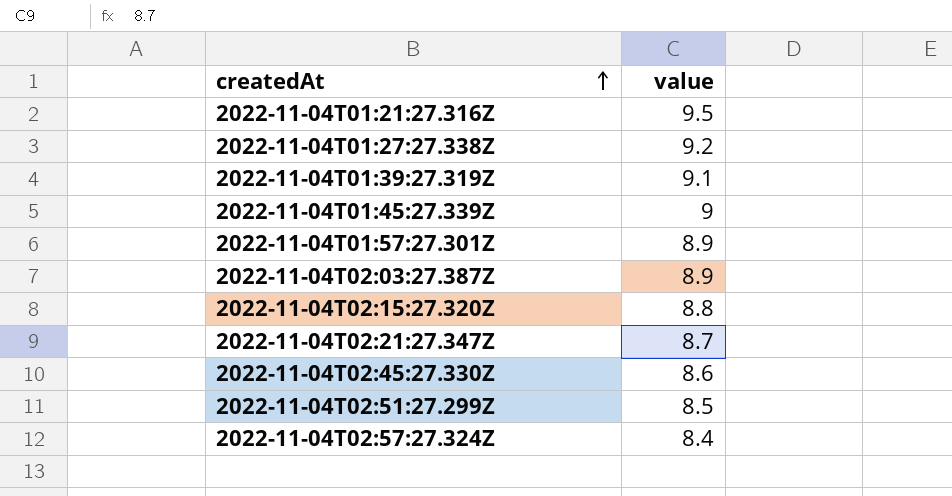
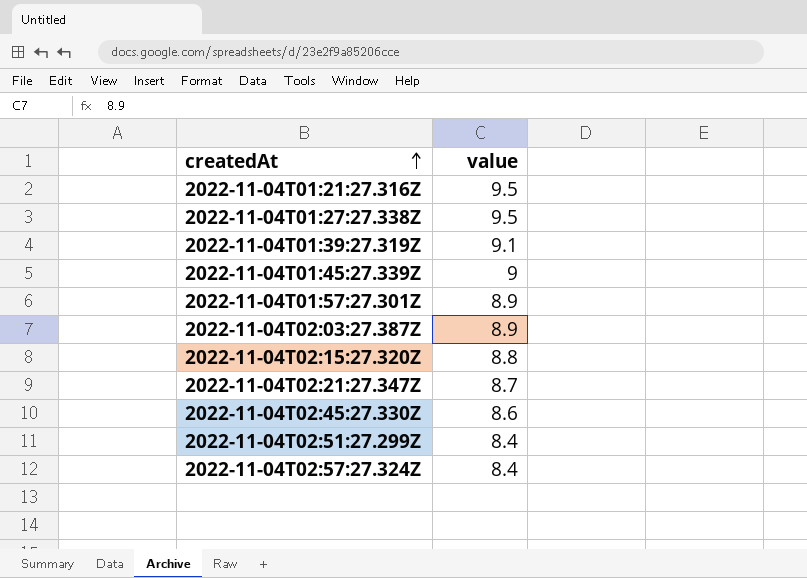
2022-11-04T01:27:27.338Z | value: 9.2 -> 9.5
2022-11-04T02:51:27.299Z | value: 8.5 -> 8.4

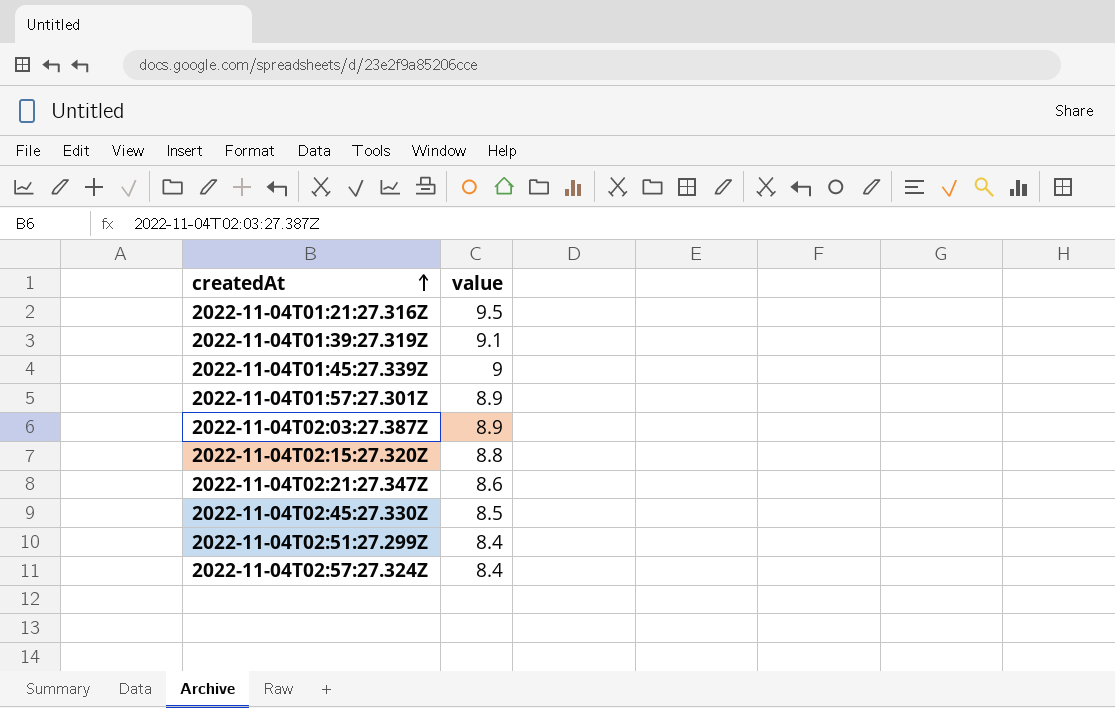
row 2022-11-04T01:27:27.338Z: 9.5 -> none
2022-11-04T02:21:27.347Z | value: 8.7 -> 8.6
2022-11-04T02:45:27.330Z | value: 8.6 -> 8.5

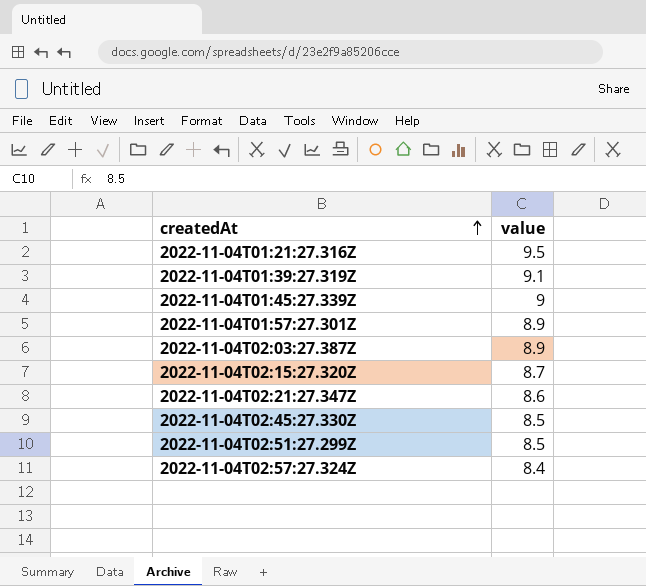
2022-11-04T02:15:27.320Z | value: 8.8 -> 8.7
2022-11-04T02:51:27.299Z | value: 8.4 -> 8.5

